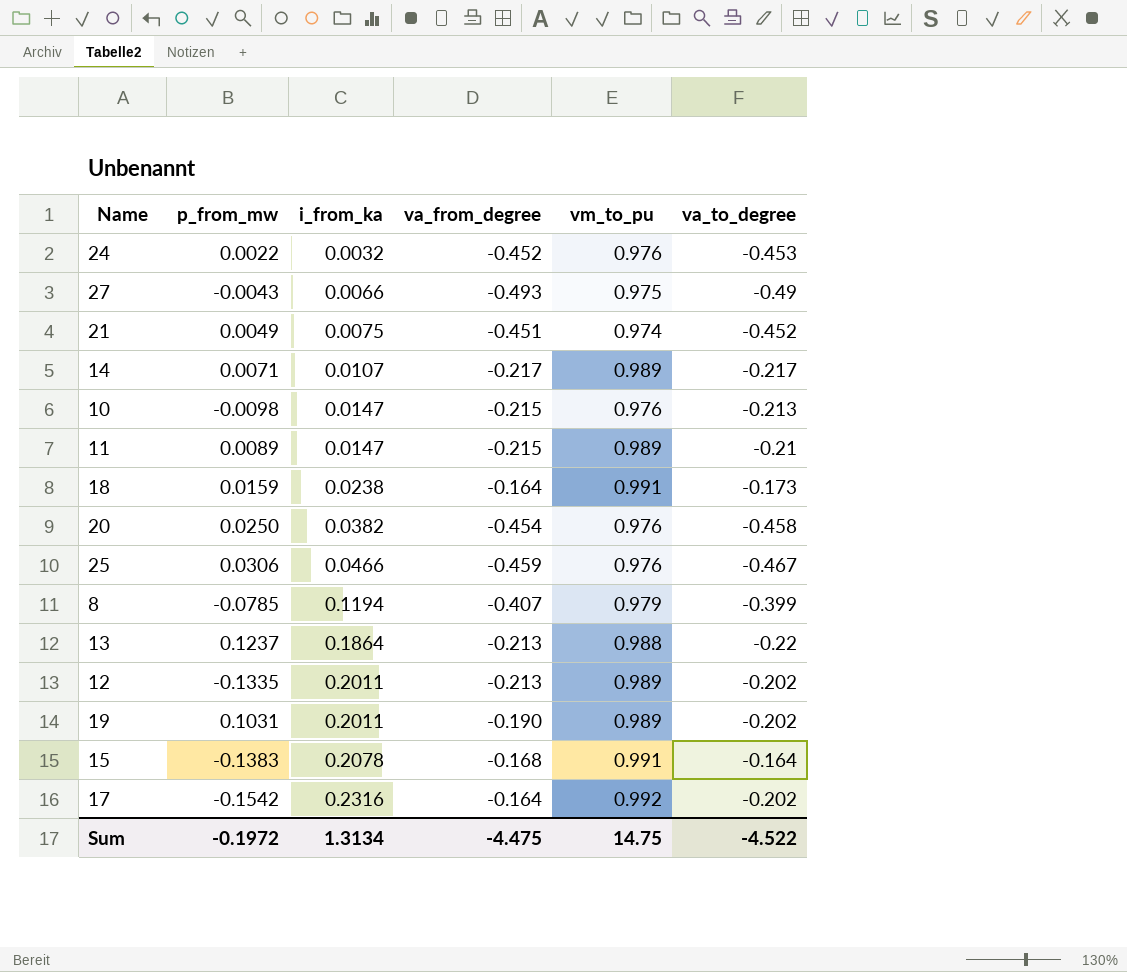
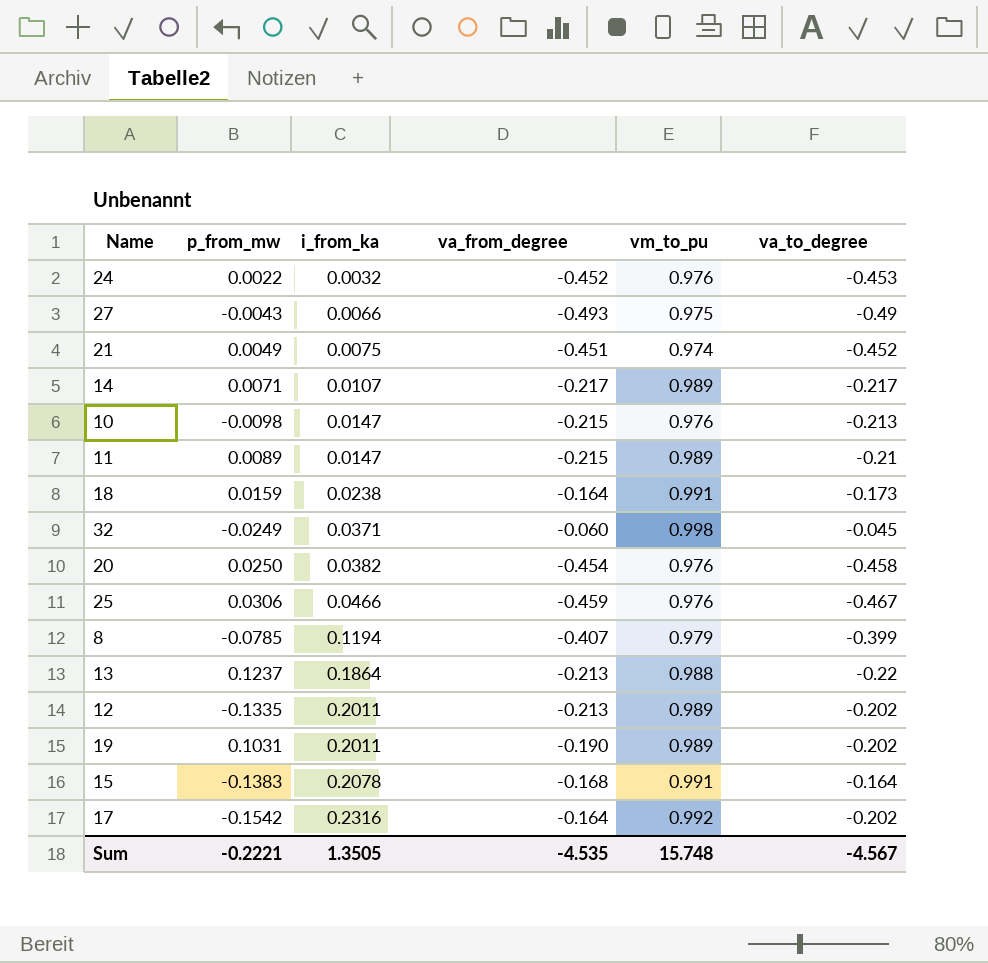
row 32: none -> -0.0249 | 0.0371 | -0.060 | 0.998 | -0.045
Sum | p_from_mw: -0.1972 -> -0.2221
Sum | i_from_ka: 1.3134 -> 1.3505
Sum | va_from_degree: -4.475 -> -4.535
Sum | vm_to_pu: 14.75 -> 15.748
Sum | va_to_degree: -4.522 -> -4.567

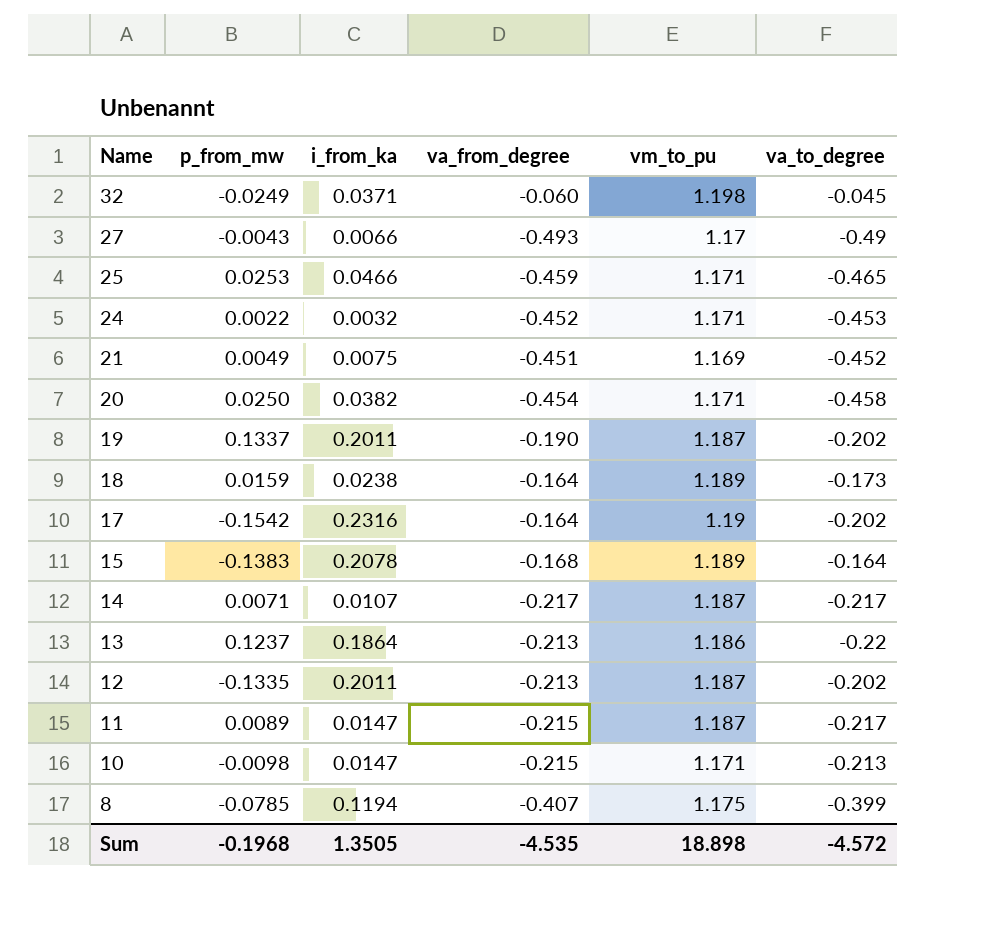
row order: i_from_ka ascending -> Name descending
32 | vm_to_pu: 0.998 -> 1.198
27 | vm_to_pu: 0.975 -> 1.17
25 | p_from_mw: 0.0306 -> 0.0253
25 | vm_to_pu: 0.976 -> 1.171
25 | va_to_degree: -0.467 -> -0.465
24 | vm_to_pu: 0.976 -> 1.171
21 | vm_to_pu: 0.974 -> 1.169
20 | vm_to_pu: 0.976 -> 1.171
19 | p_from_mw: 0.1031 -> 0.1337
19 | vm_to_pu: 0.989 -> 1.187
18 | vm_to_pu: 0.991 -> 1.189
17 | vm_to_pu: 0.992 -> 1.19
15 | vm_to_pu: 0.991 -> 1.189
14 | vm_to_pu: 0.989 -> 1.187
13 | vm_to_pu: 0.988 -> 1.186
12 | vm_to_pu: 0.989 -> 1.187
11 | vm_to_pu: 0.989 -> 1.187
11 | va_to_degree: -0.21 -> -0.217
10 | vm_to_pu: 0.976 -> 1.171
8 | vm_to_pu: 0.979 -> 1.175
Sum | p_from_mw: -0.2221 -> -0.1968
Sum | vm_to_pu: 15.748 -> 18.898
Sum | va_to_degree: -4.567 -> -4.572

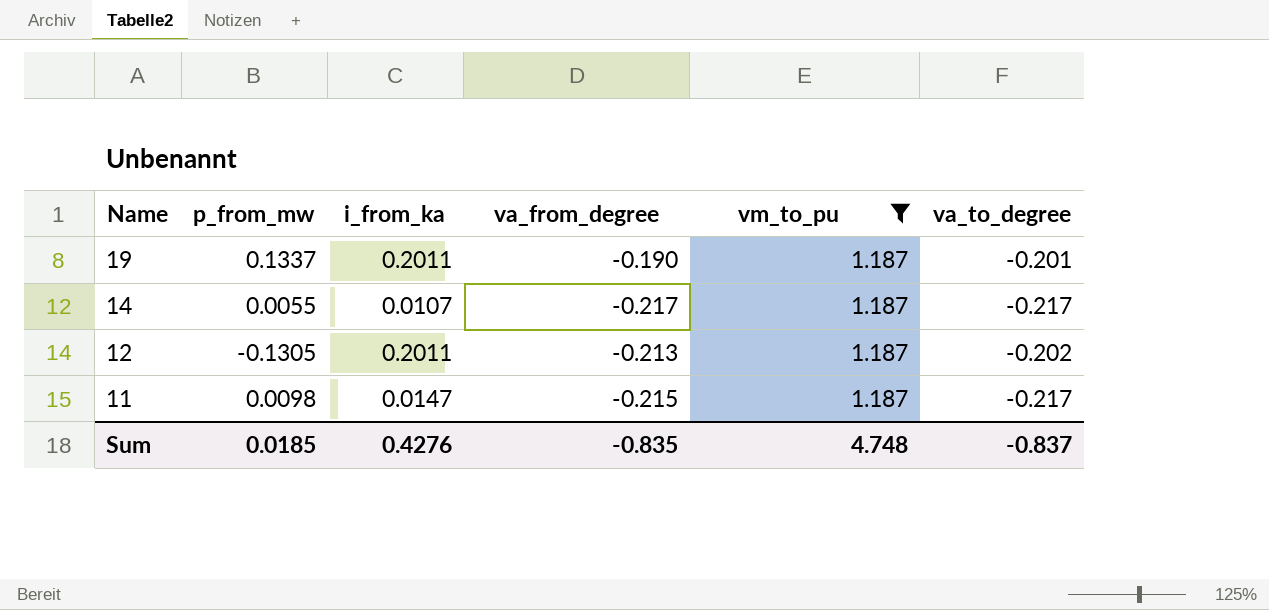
filter: none -> vm_to_pu = 1.187
19 | va_to_degree: -0.202 -> -0.201
14 | p_from_mw: 0.0071 -> 0.0055
12 | p_from_mw: -0.1335 -> -0.1305
11 | p_from_mw: 0.0089 -> 0.0098
Sum | p_from_mw: -0.1968 -> 0.0185
Sum | i_from_ka: 1.3505 -> 0.4276
Sum | va_from_degree: -4.535 -> -0.835
Sum | vm_to_pu: 18.898 -> 4.748
Sum | va_to_degree: -4.572 -> -0.837

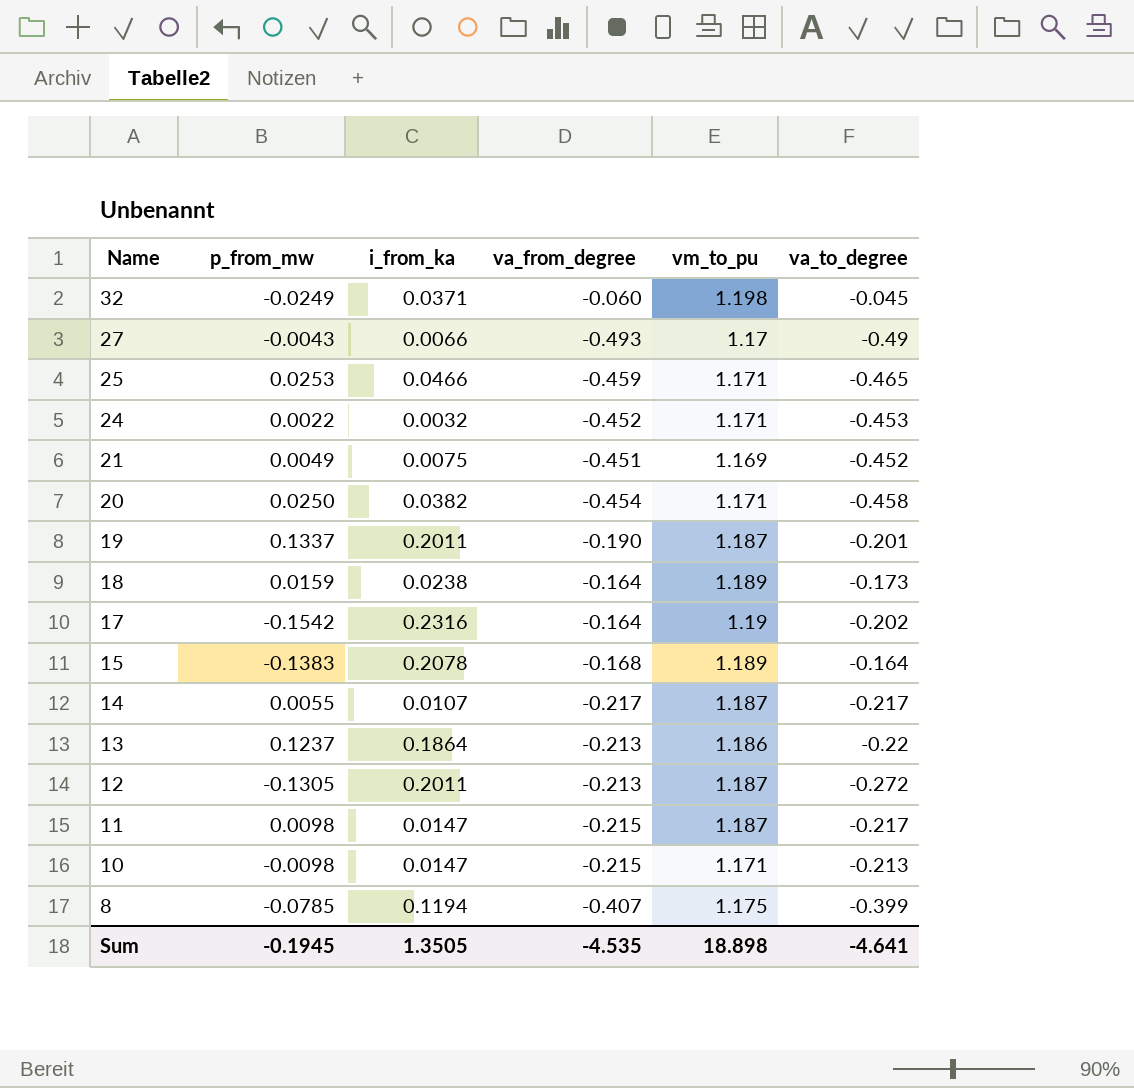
filter: vm_to_pu = 1.187 -> none
12 | va_to_degree: -0.202 -> -0.272
Sum | p_from_mw: 0.0185 -> -0.1945
Sum | i_from_ka: 0.4276 -> 1.3505
Sum | va_from_degree: -0.835 -> -4.535
Sum | vm_to_pu: 4.748 -> 18.898
Sum | va_to_degree: -0.837 -> -4.641

